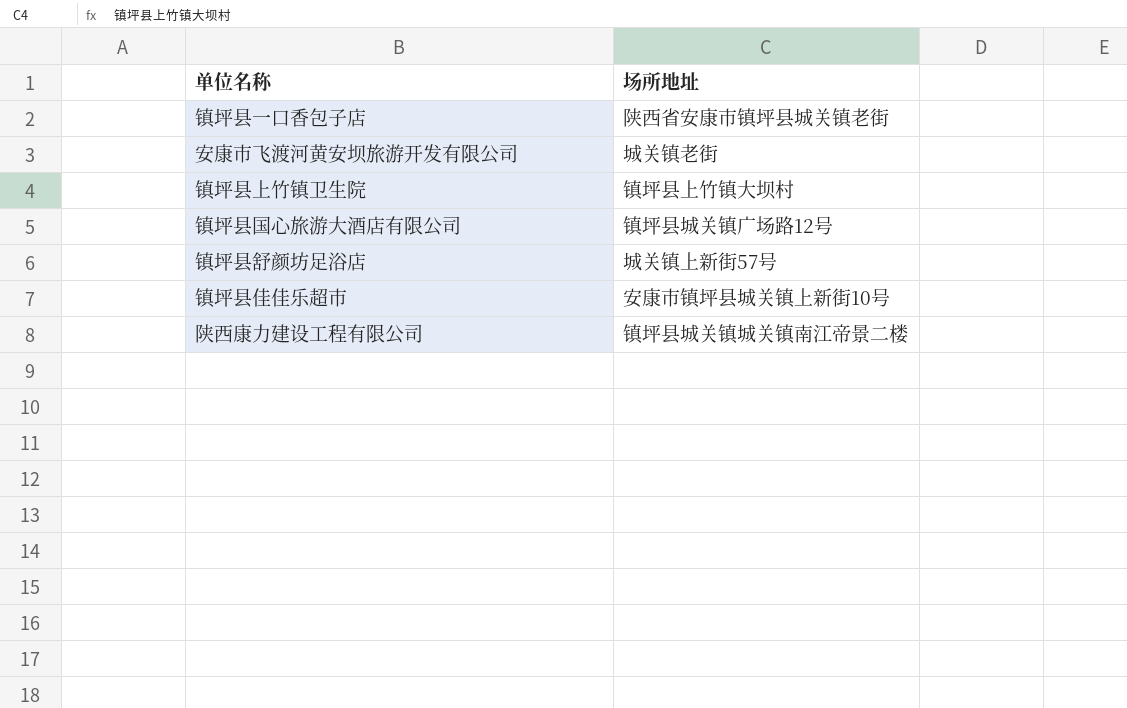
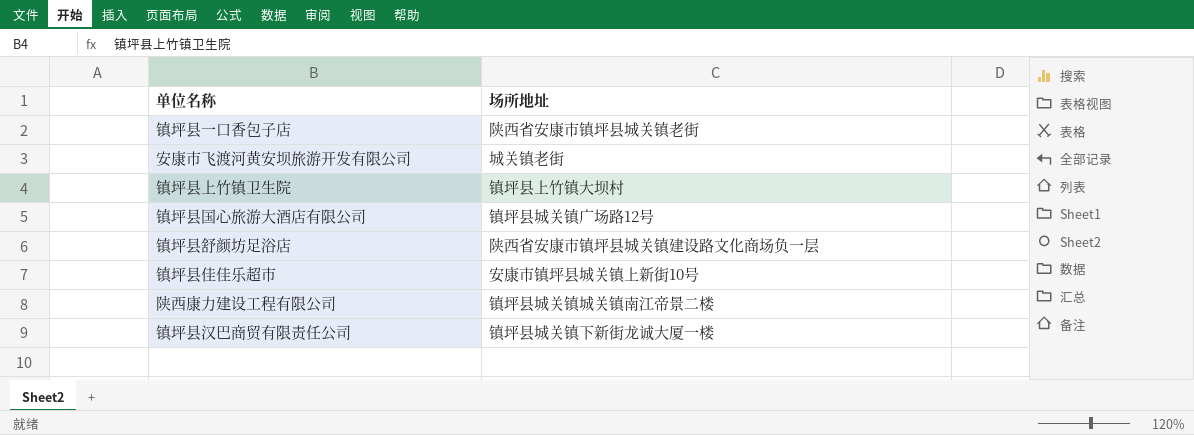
镇坪县舒颜坊足浴店 | 场所地址: 城关镇上新街57号 -> 陕西省安康市镇坪县城关镇建设路文化商场负一层
row 镇坪县汉巴商贸有限责任公司: none -> 镇坪县城关镇下新街龙诚大厦一楼

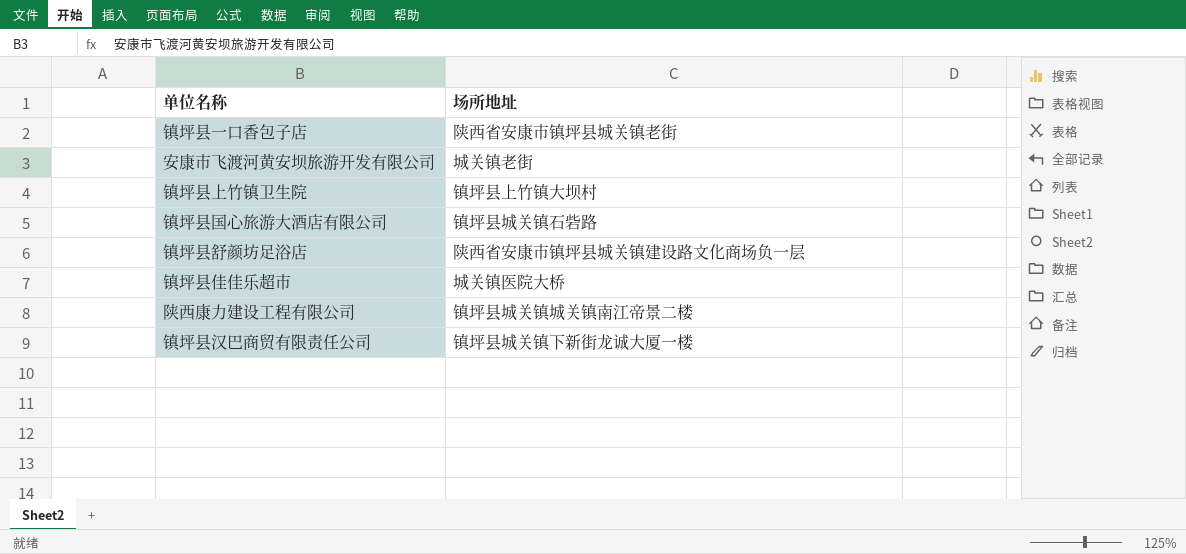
镇坪县国心旅游大酒店有限公司 | 场所地址: 镇坪县城关镇广场路12号 -> 镇坪县城关镇石砦路
镇坪县佳佳乐超市 | 场所地址: 安康市镇坪县城关镇上新街10号 -> 城关镇医院大桥

